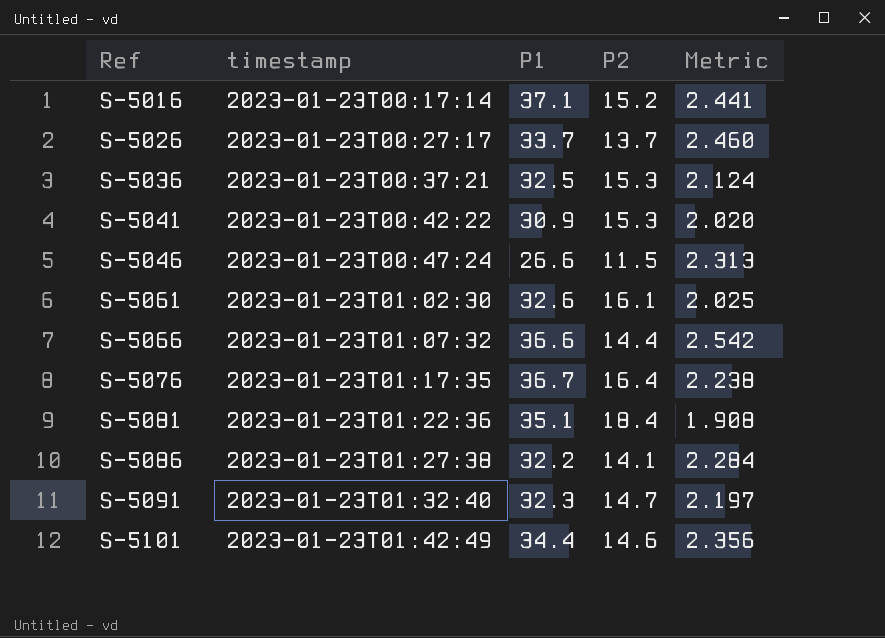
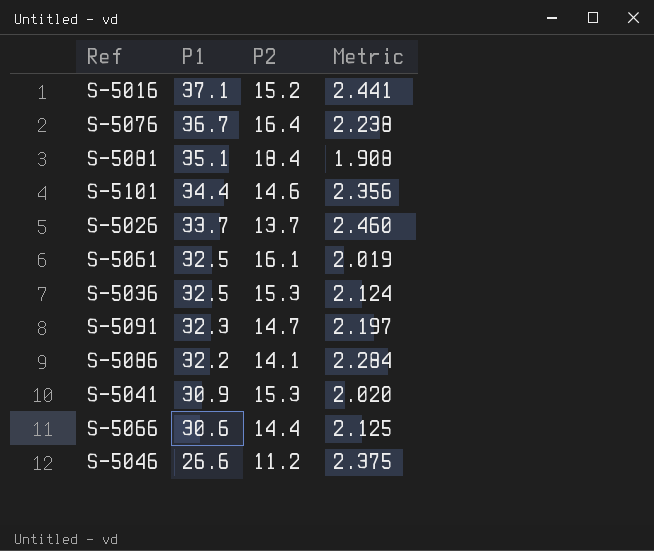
row order: Ref ascending -> P1 descending
column timestamp | position: 2 -> none
S-5061 | P1: 32.6 -> 32.5
S-5061 | Metric: 2.025 -> 2.019
S-5066 | P1: 36.6 -> 30.6
S-5066 | Metric: 2.542 -> 2.125
S-5046 | P2: 11.5 -> 11.2
S-5046 | Metric: 2.313 -> 2.375

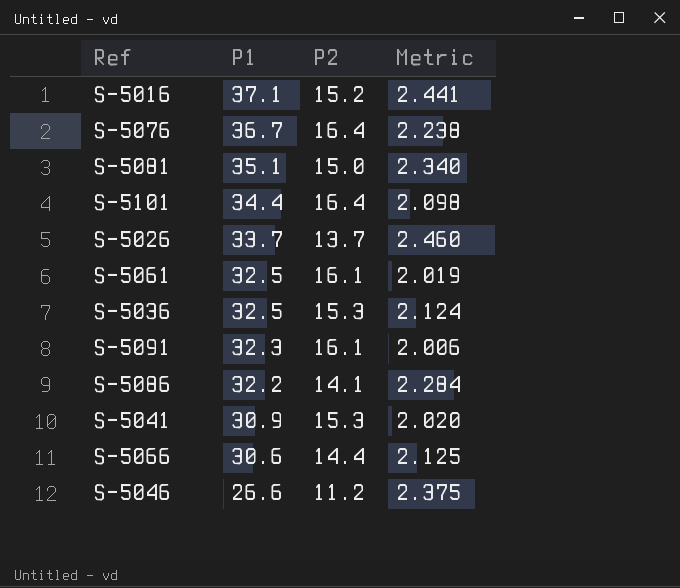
S-5081 | P2: 18.4 -> 15.0
S-5081 | Metric: 1.908 -> 2.340
S-5101 | P2: 14.6 -> 16.4
S-5101 | Metric: 2.356 -> 2.098
S-5091 | P2: 14.7 -> 16.1
S-5091 | Metric: 2.197 -> 2.006

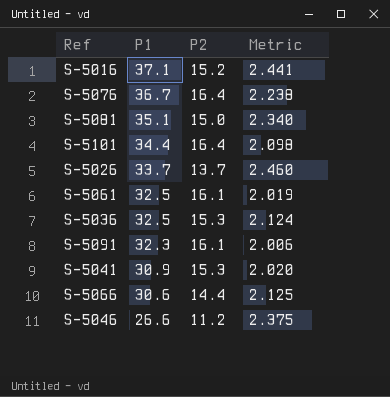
row S-5086: 32.2 | 14.1 | 2.284 -> none

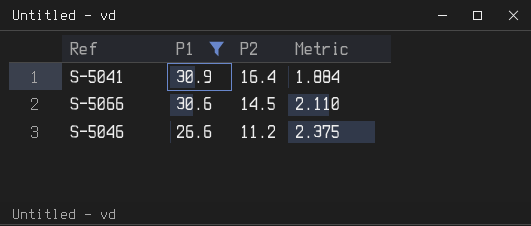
filter: none -> P1 <= 30.9
S-5041 | P2: 15.3 -> 16.4
S-5041 | Metric: 2.020 -> 1.884
S-5066 | P2: 14.4 -> 14.5
S-5066 | Metric: 2.125 -> 2.110

